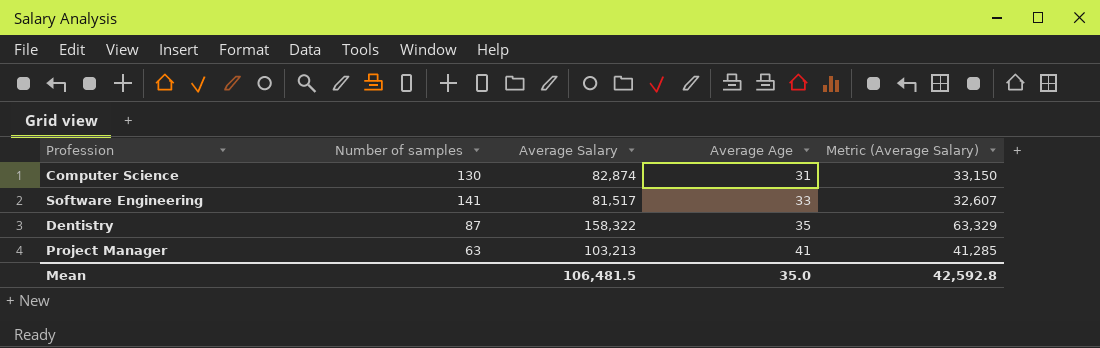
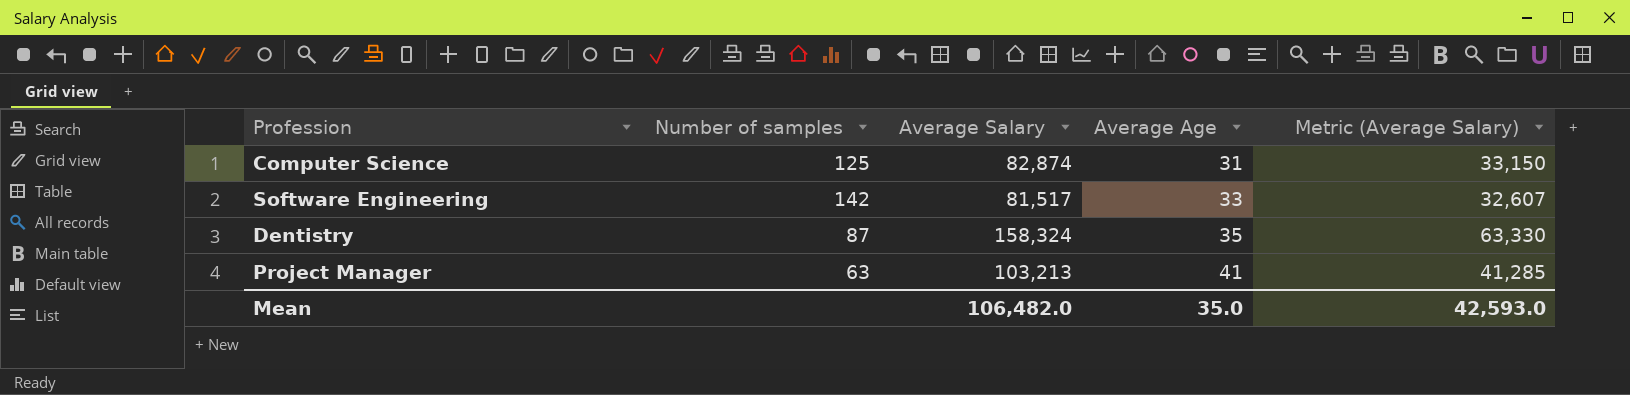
Computer Science | Number of samples: 130 -> 125
Software Engineering | Number of samples: 141 -> 142
Dentistry | Average Salary: 158,322 -> 158,324
Dentistry | Metric (Average Salary): 63,329 -> 63,330
Mean | Average Salary: 106,481.5 -> 106,482.0
Mean | Metric (Average Salary): 42,592.8 -> 42,593.0

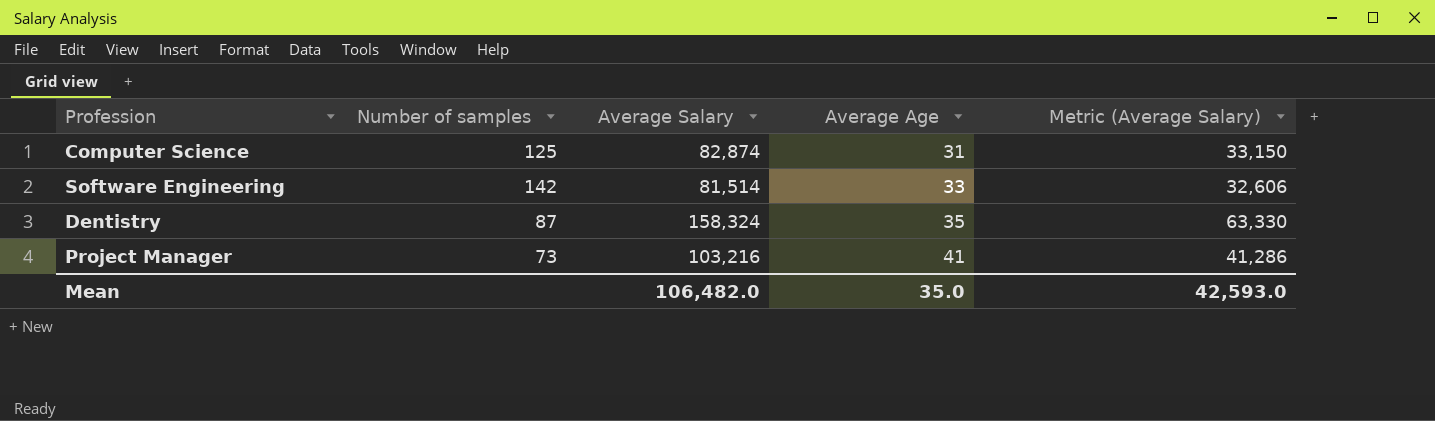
Software Engineering | Average Salary: 81,517 -> 81,514
Software Engineering | Metric (Average Salary): 32,607 -> 32,606
Project Manager | Number of samples: 63 -> 73
Project Manager | Average Salary: 103,213 -> 103,216
Project Manager | Metric (Average Salary): 41,285 -> 41,286

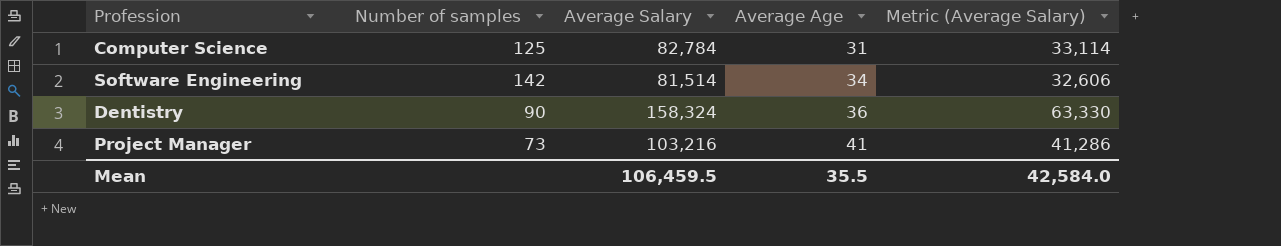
Computer Science | Average Salary: 82,874 -> 82,784
Computer Science | Metric (Average Salary): 33,150 -> 33,114
Software Engineering | Average Age: 33 -> 34
Dentistry | Number of samples: 87 -> 90
Dentistry | Average Age: 35 -> 36
Mean | Average Salary: 106,482.0 -> 106,459.5
Mean | Average Age: 35.0 -> 35.5
Mean | Metric (Average Salary): 42,593.0 -> 42,584.0

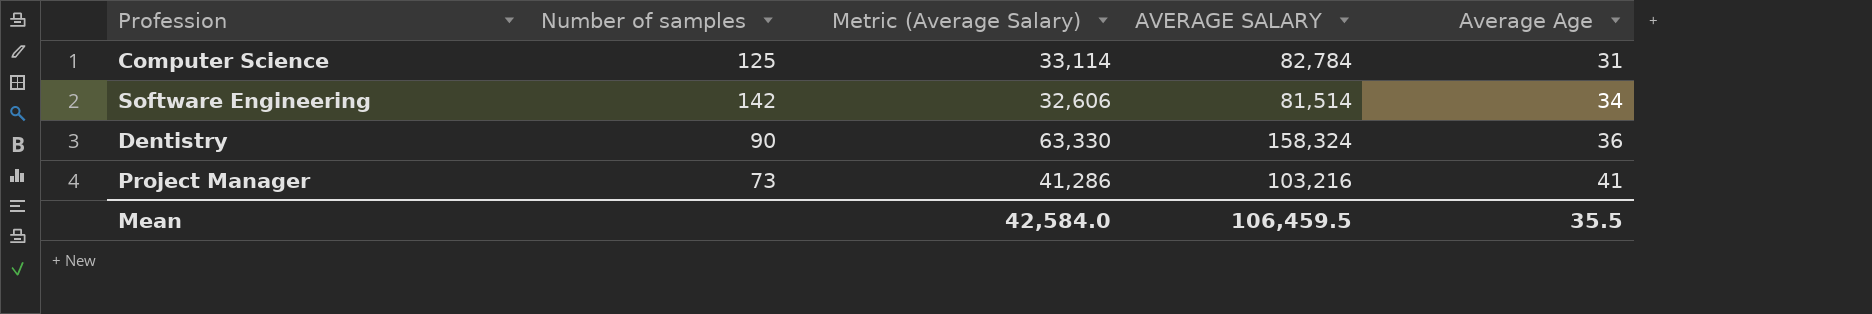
column Metric (Average Salary) | position: 5 -> 3
column name: Average Salary -> AVERAGE SALARY

